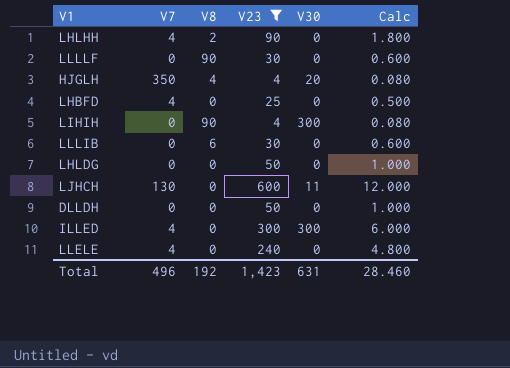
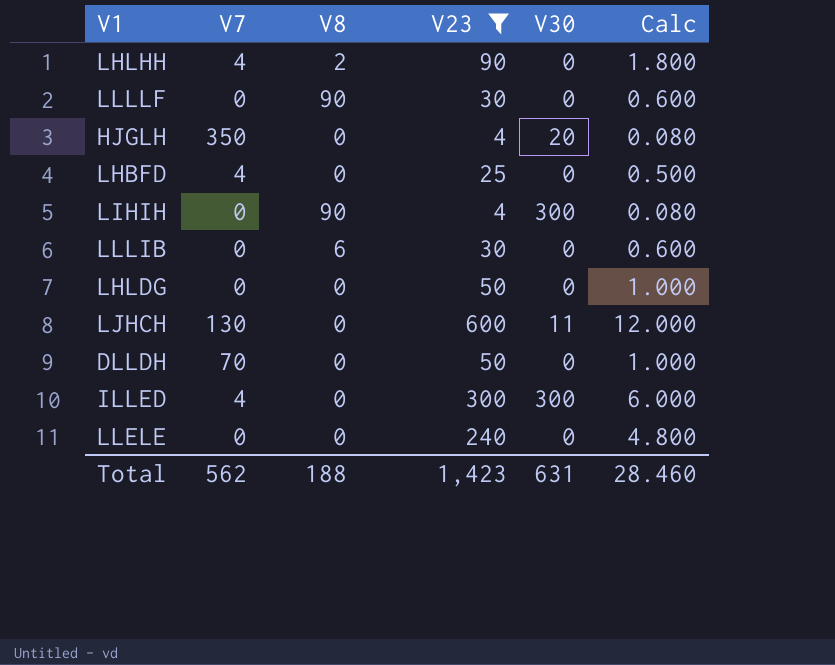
HJGLH | V8: 4 -> 0
DLLDH | V7: 0 -> 70
LLELE | V7: 4 -> 0
Total | V7: 496 -> 562
Total | V8: 192 -> 188

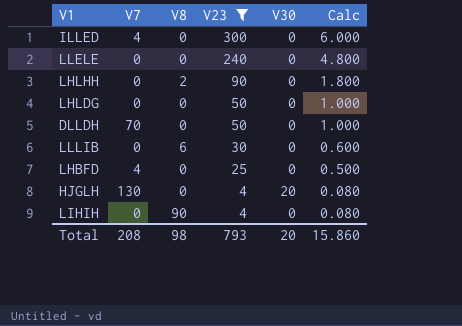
row order: none -> V23 descending
row LLLLF: 0 | 90 | 30 | 0 | 0.600 -> none
row LJHCH: 130 | 0 | 600 | 11 | 12.000 -> none
ILLED | V30: 300 -> 0
LHLHH | V7: 4 -> 0
HJGLH | V7: 350 -> 130
LIHIH | V30: 300 -> 0
Total | V7: 562 -> 208
Total | V8: 188 -> 98
Total | V23: 1,423 -> 793
Total | V30: 631 -> 20
Total | Calc: 28.460 -> 15.860

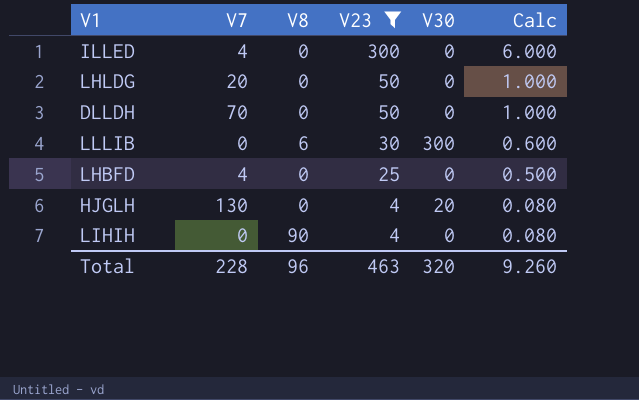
row LLELE: 0 | 0 | 240 | 0 | 4.800 -> none
row LHLHH: 0 | 2 | 90 | 0 | 1.800 -> none
LHLDG | V7: 0 -> 20
LLLIB | V30: 0 -> 300
Total | V7: 208 -> 228
Total | V8: 98 -> 96
Total | V23: 793 -> 463
Total | V30: 20 -> 320
Total | Calc: 15.860 -> 9.260

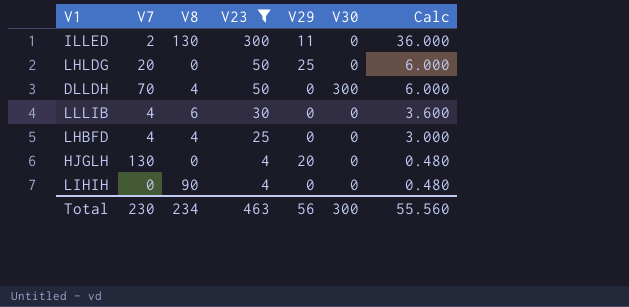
column V29 | position: none -> 5
column Calc | formula: [V23] * 0.02 -> [V23] * 0.12
ILLED | V7: 4 -> 2
ILLED | V8: 0 -> 130
DLLDH | V8: 0 -> 4
DLLDH | V30: 0 -> 300
LLLIB | V7: 0 -> 4
LLLIB | V30: 300 -> 0
LHBFD | V8: 0 -> 4
HJGLH | V30: 20 -> 0
Total | V7: 228 -> 230
Total | V8: 96 -> 234
Total | V30: 320 -> 300
Total | Calc: 9.260 -> 55.560

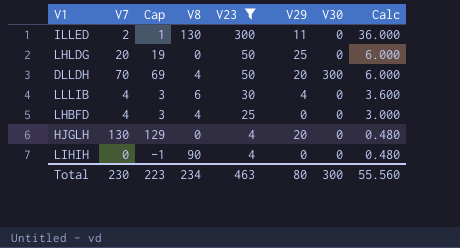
column Cap | formula: none -> [V7] - 1
DLLDH | V29: 0 -> 20
LLLIB | V29: 0 -> 4
Total | V29: 56 -> 80

